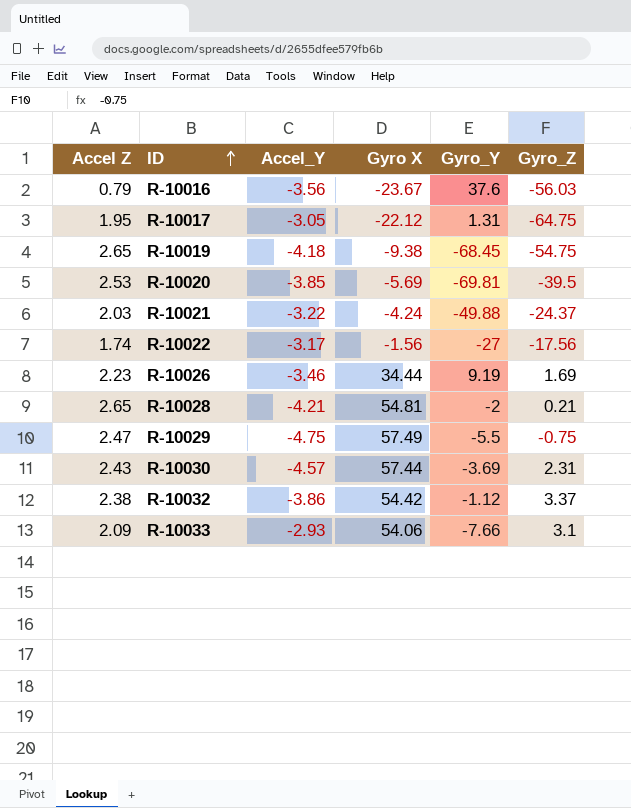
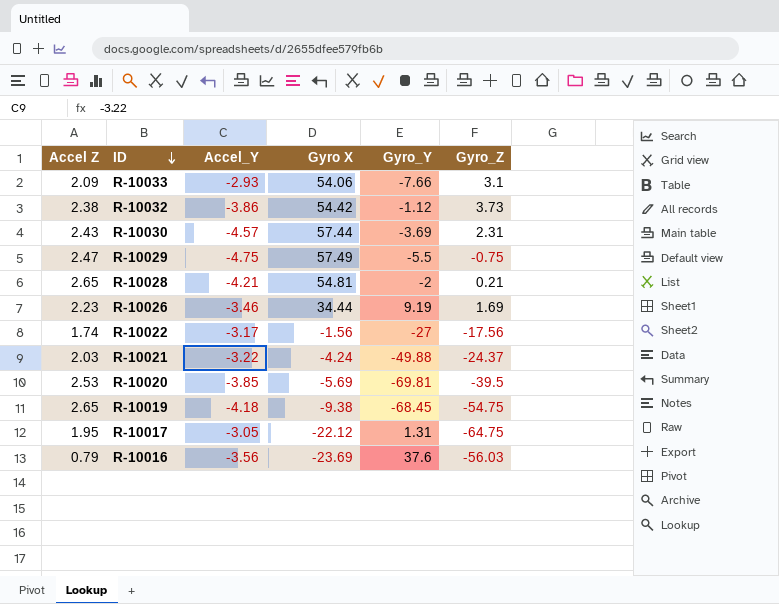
row order: ID ascending -> ID descending
R-10032 | Gyro_Z: 3.37 -> 3.73
R-10016 | Gyro X: -23.67 -> -23.69

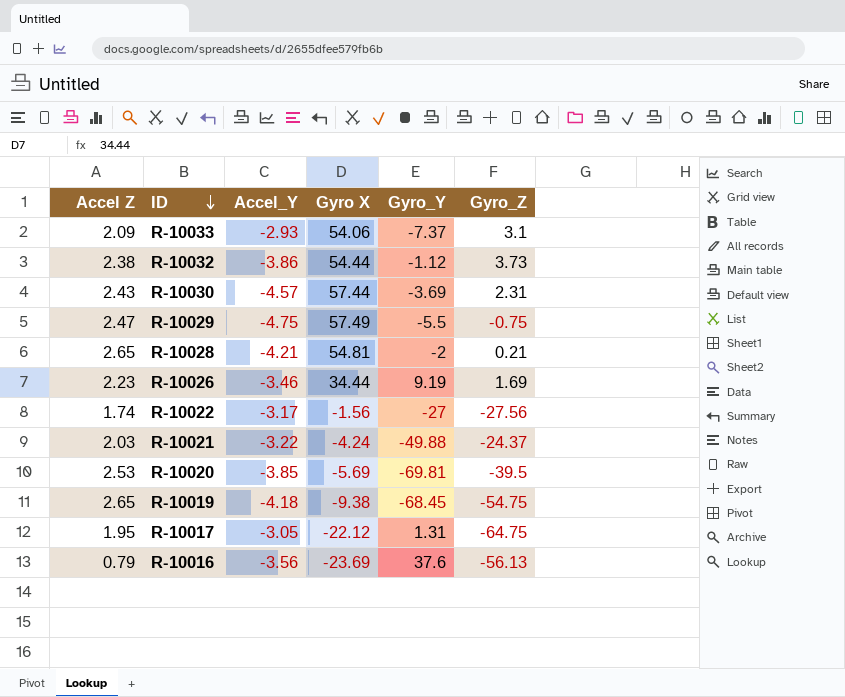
R-10033 | Gyro_Y: -7.66 -> -7.37
R-10032 | Gyro X: 54.42 -> 54.44
R-10022 | Gyro_Z: -17.56 -> -27.56
R-10016 | Gyro_Z: -56.03 -> -56.13

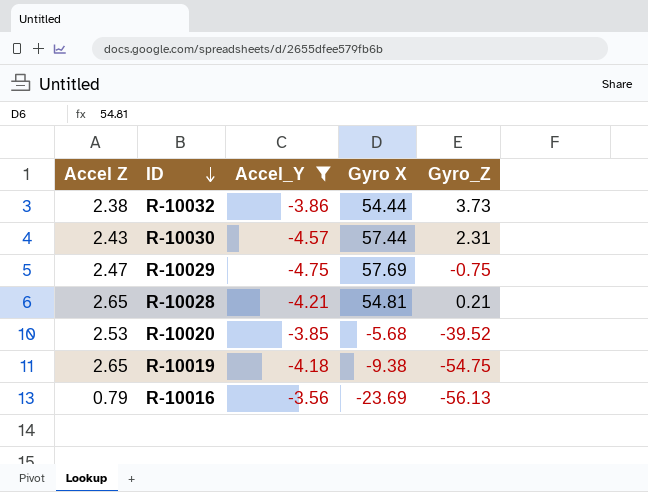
filter: none -> Accel_Y <= -3.56
column Gyro_Y | position: 5 -> none
R-10029 | Gyro X: 57.49 -> 57.69
R-10020 | Gyro X: -5.69 -> -5.68
R-10020 | Gyro_Z: -39.5 -> -39.52

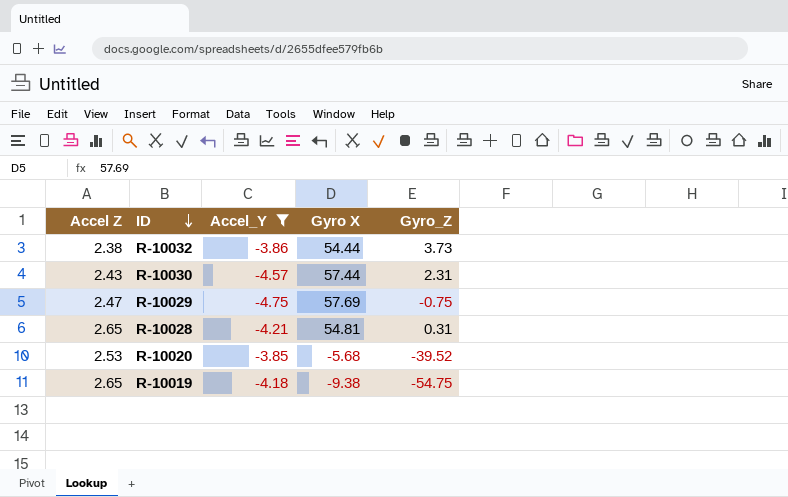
row R-10016: 0.79 | -3.56 | -23.69 | -56.13 -> none
R-10028 | Gyro_Z: 0.21 -> 0.31

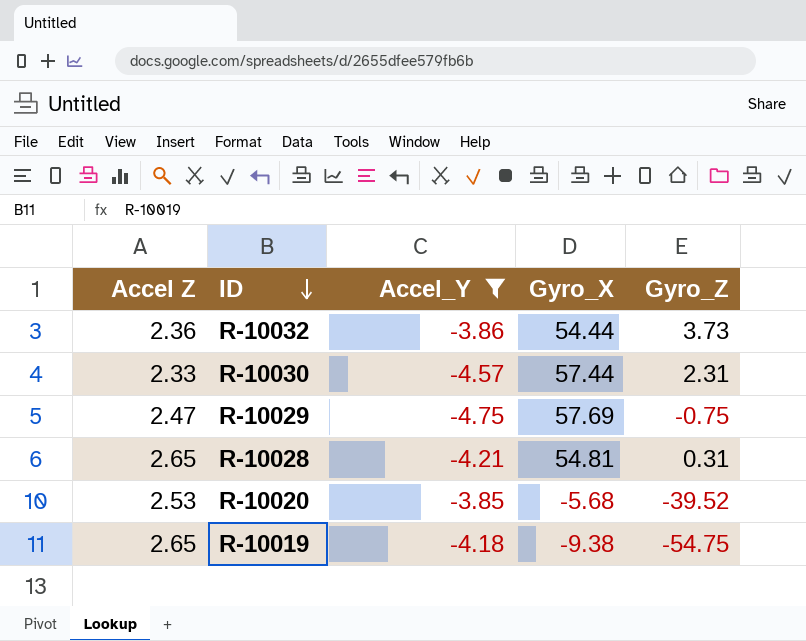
column name: Gyro X -> Gyro_X
R-10032 | Accel Z: 2.38 -> 2.36
R-10030 | Accel Z: 2.43 -> 2.33

